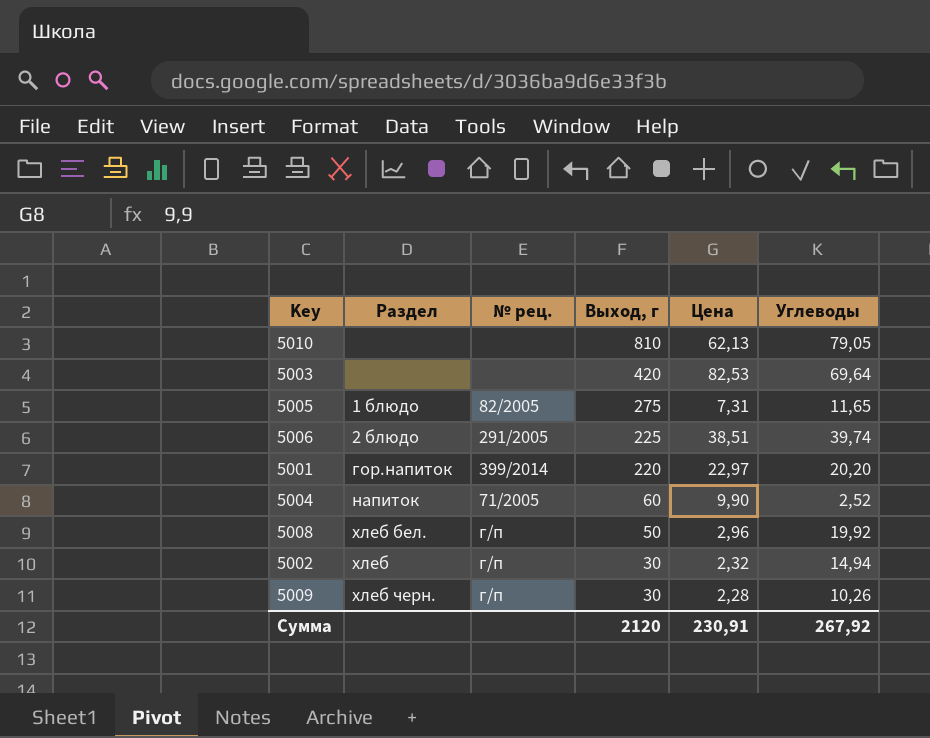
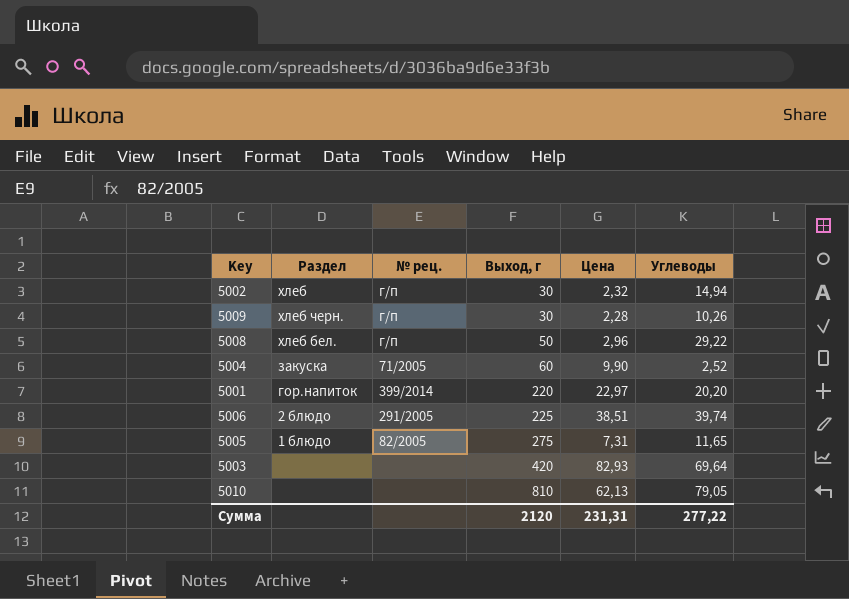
row order: Выход, г descending -> Выход, г ascending
5008 | Углеводы: 19,92 -> 29,22
5004 | Раздел: напиток -> закуска
5003 | Цена: 82,53 -> 82,93
Сумма | Цена: 230,91 -> 231,31
Сумма | Углеводы: 267,92 -> 277,22

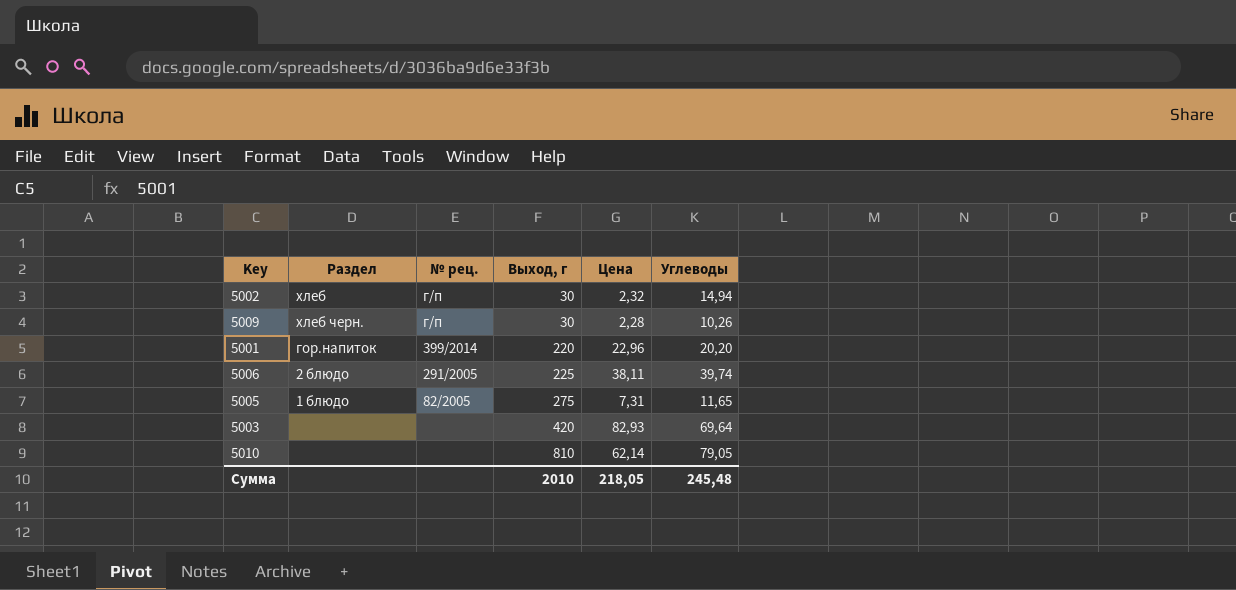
row 5008: хлеб бел. | г/п | 50 | 2,96 | 29,22 -> none
row 5004: закуска | 71/2005 | 60 | 9,90 | 2,52 -> none
5001 | Цена: 22,97 -> 22,96
5006 | Цена: 38,51 -> 38,11
5010 | Цена: 62,13 -> 62,14
Сумма | Выход, г: 2120 -> 2010
Сумма | Цена: 231,31 -> 218,05
Сумма | Углеводы: 277,22 -> 245,48

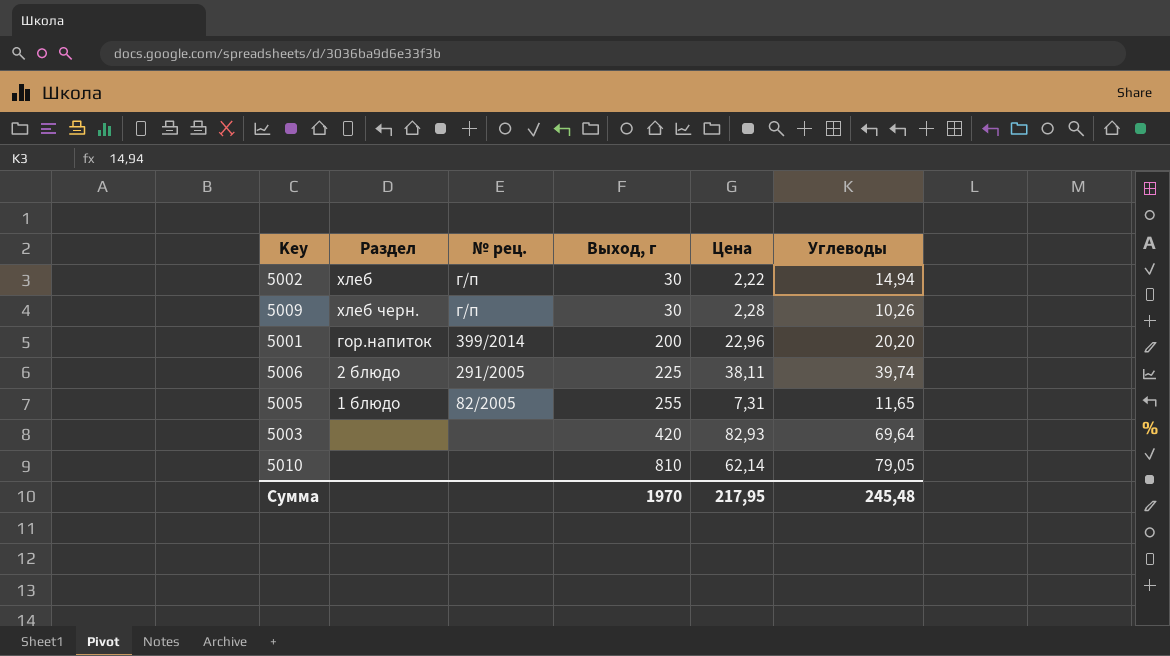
5002 | Цена: 2,32 -> 2,22
5001 | Выход, г: 220 -> 200
5005 | Выход, г: 275 -> 255
Сумма | Выход, г: 2010 -> 1970
Сумма | Цена: 218,05 -> 217,95

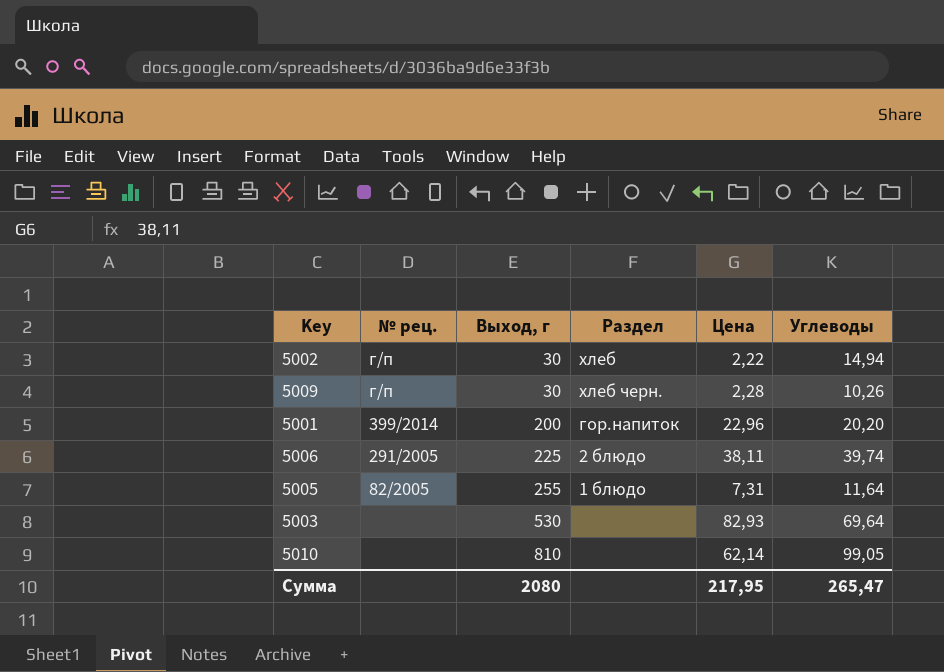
column Раздел | position: 2 -> 4
5005 | Углеводы: 11,65 -> 11,64
5003 | Выход, г: 420 -> 530
5010 | Углеводы: 79,05 -> 99,05
Сумма | Выход, г: 1970 -> 2080
Сумма | Углеводы: 245,48 -> 265,47

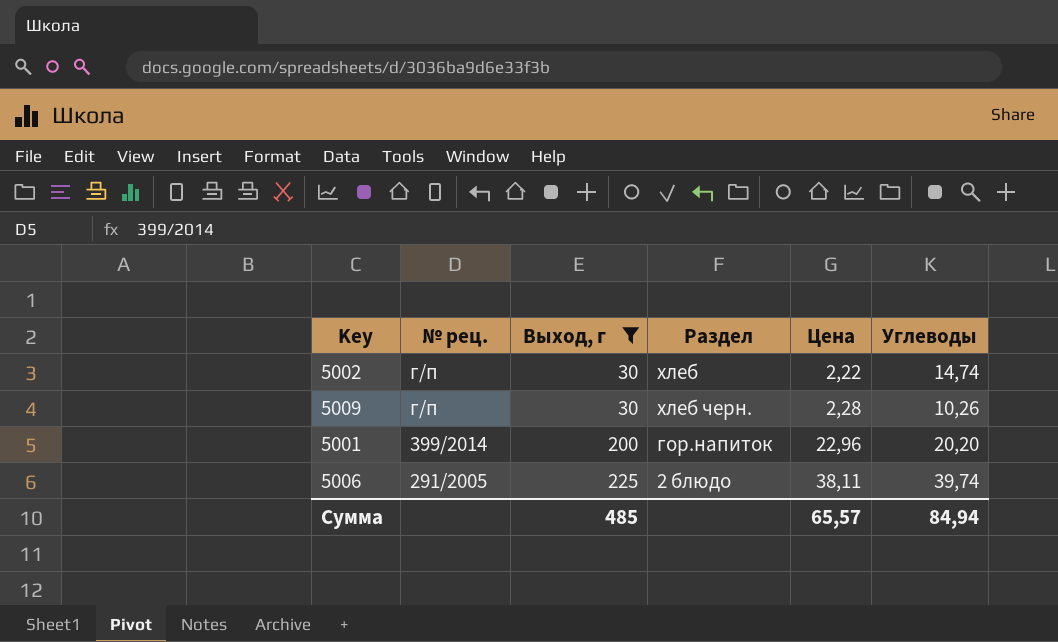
filter: none -> Выход, г <= 225
5002 | Углеводы: 14,94 -> 14,74
Сумма | Выход, г: 2080 -> 485
Сумма | Цена: 217,95 -> 65,57
Сумма | Углеводы: 265,47 -> 84,94

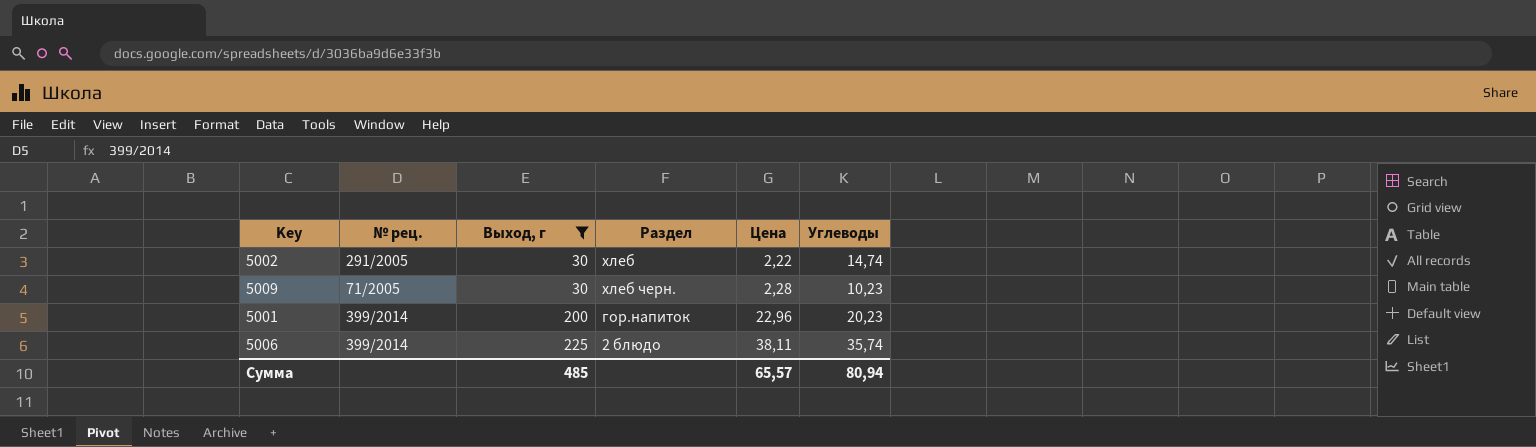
5002 | № рец.: г/п -> 291/2005
5009 | № рец.: г/п -> 71/2005
5009 | Углеводы: 10,26 -> 10,23
5001 | Углеводы: 20,20 -> 20,23
5006 | № рец.: 291/2005 -> 399/2014
5006 | Углеводы: 39,74 -> 35,74
Сумма | Углеводы: 84,94 -> 80,94

